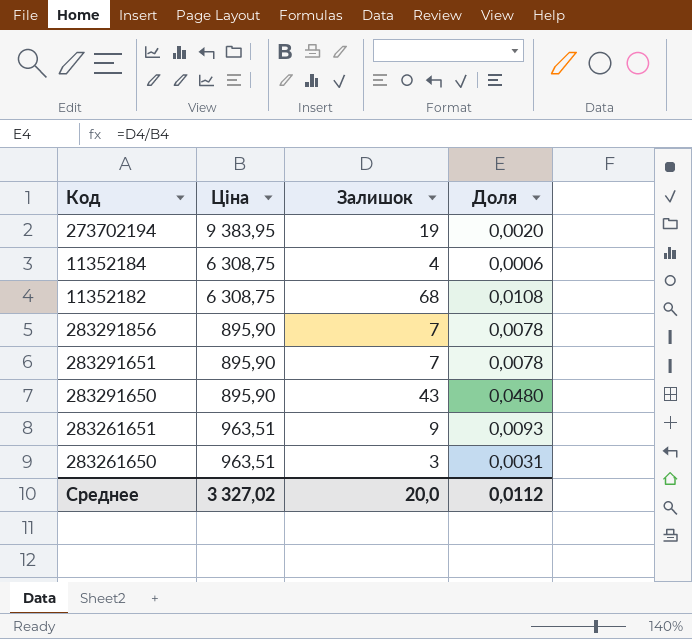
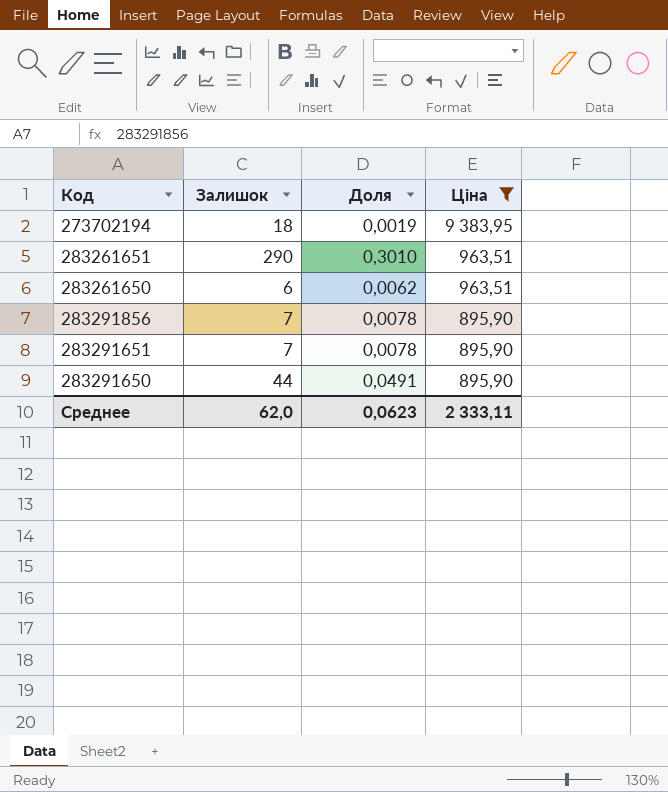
filter: none -> Ціна != 6 308,75
row order: none -> Ціна descending
column Ціна | position: 2 -> 4
273702194 | Залишок: 19 -> 18
273702194 | Доля: 0,0020 -> 0,0019
283261651 | Залишок: 9 -> 290
283261651 | Доля: 0,0093 -> 0,3010
283261650 | Залишок: 3 -> 6
283261650 | Доля: 0,0031 -> 0,0062
283291650 | Залишок: 43 -> 44
283291650 | Доля: 0,0480 -> 0,0491
Среднее | Залишок: 20,0 -> 62,0
Среднее | Доля: 0,0112 -> 0,0623
Среднее | Ціна: 3 327,02 -> 2 333,11

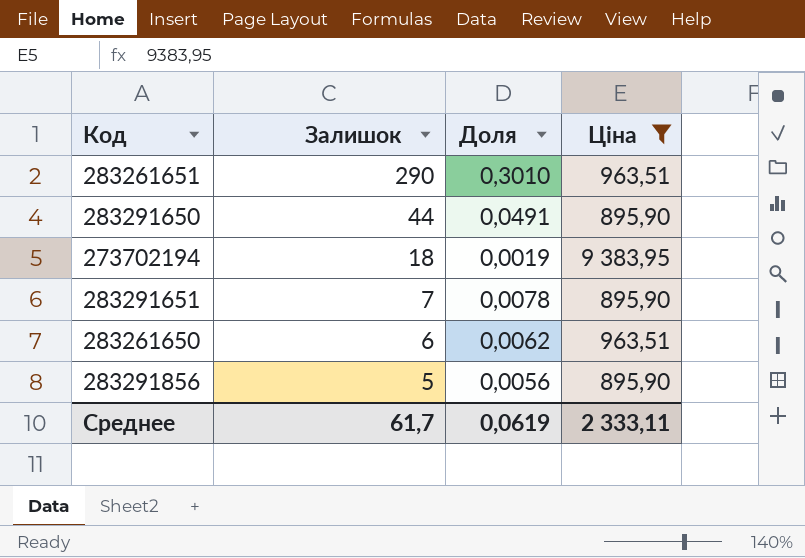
row order: Ціна descending -> Залишок descending
283291856 | Залишок: 7 -> 5
283291856 | Доля: 0,0078 -> 0,0056
Среднее | Залишок: 62,0 -> 61,7
Среднее | Доля: 0,0623 -> 0,0619

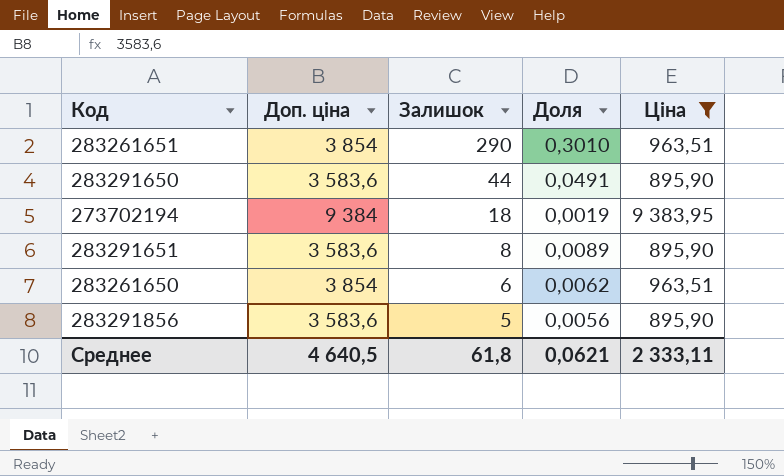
column Доп. ціна | position: none -> 2
283291651 | Залишок: 7 -> 8
283291651 | Доля: 0,0078 -> 0,0089
Среднее | Залишок: 61,7 -> 61,8
Среднее | Доля: 0,0619 -> 0,0621

